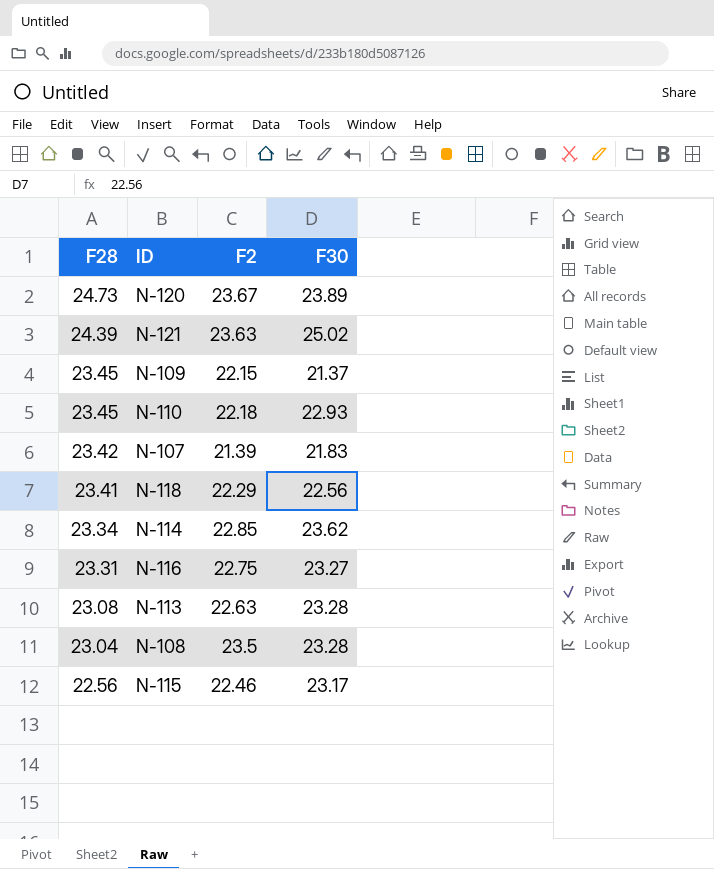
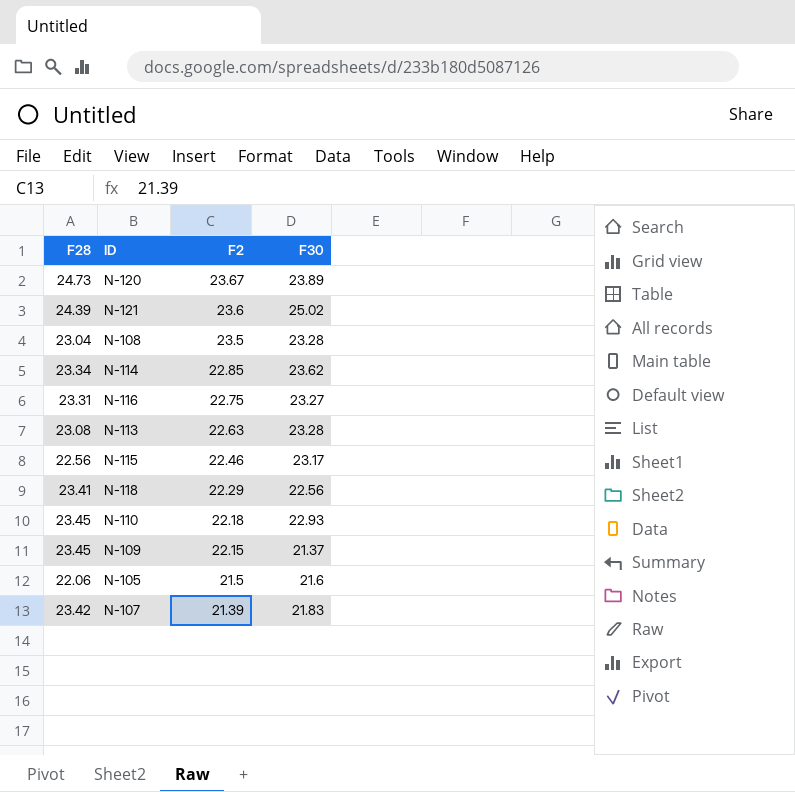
row order: F28 descending -> F2 descending
N-121 | F2: 23.63 -> 23.6
row N-105: none -> 22.06 | 21.5 | 21.6

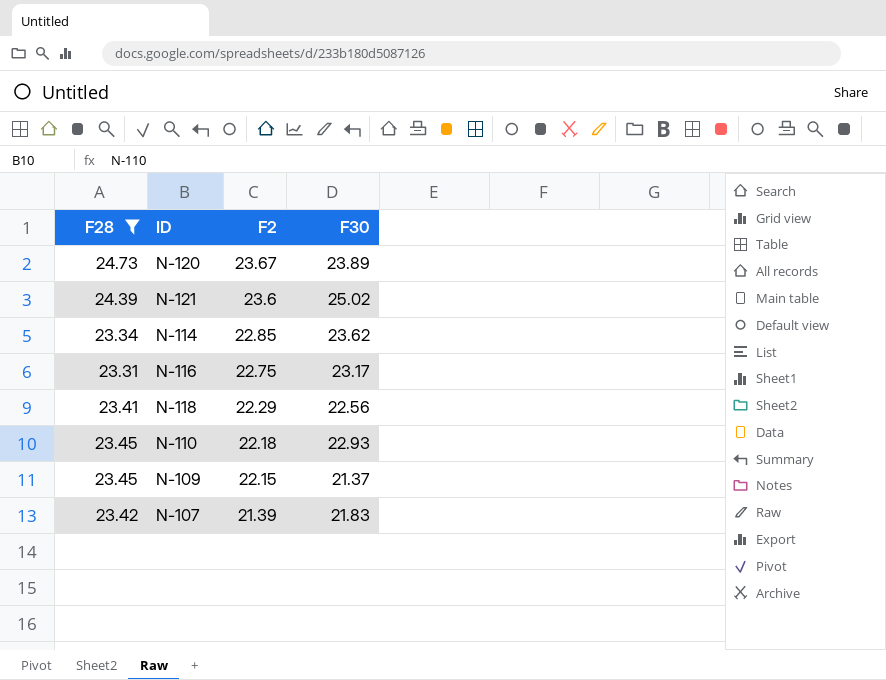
filter: none -> F28 >= 23.31
N-116 | F30: 23.27 -> 23.17

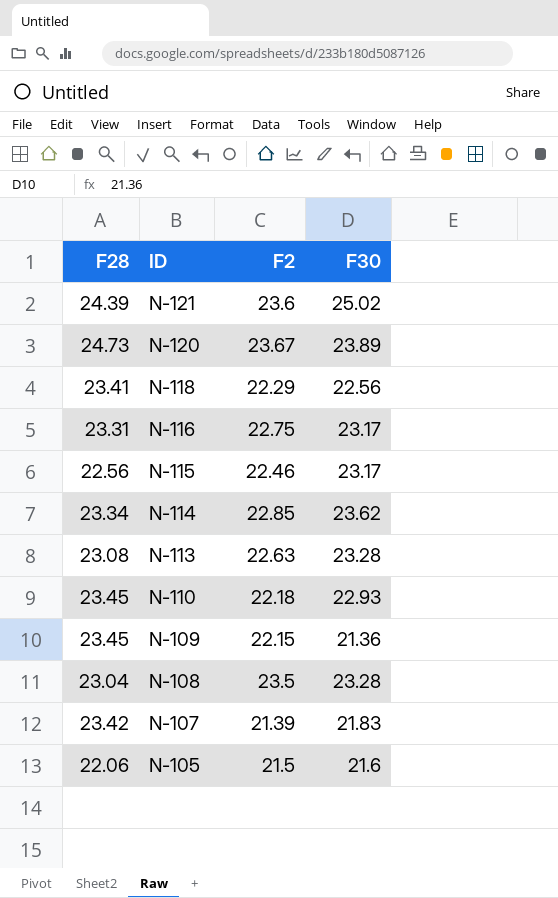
filter: F28 >= 23.31 -> none
row order: F2 descending -> ID descending
N-109 | F30: 21.37 -> 21.36

